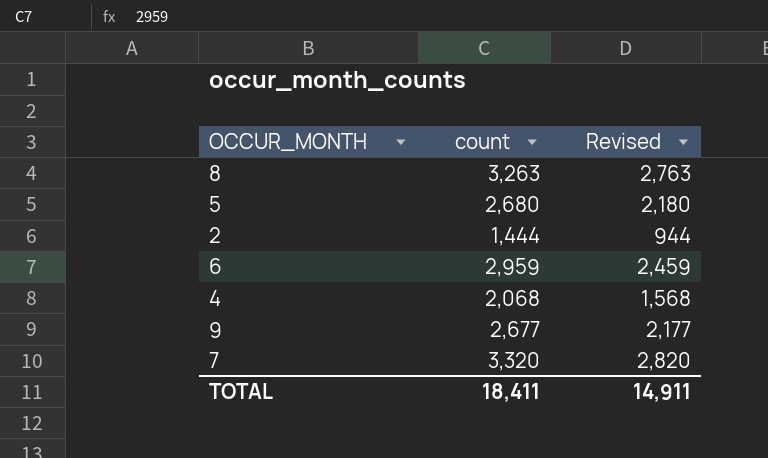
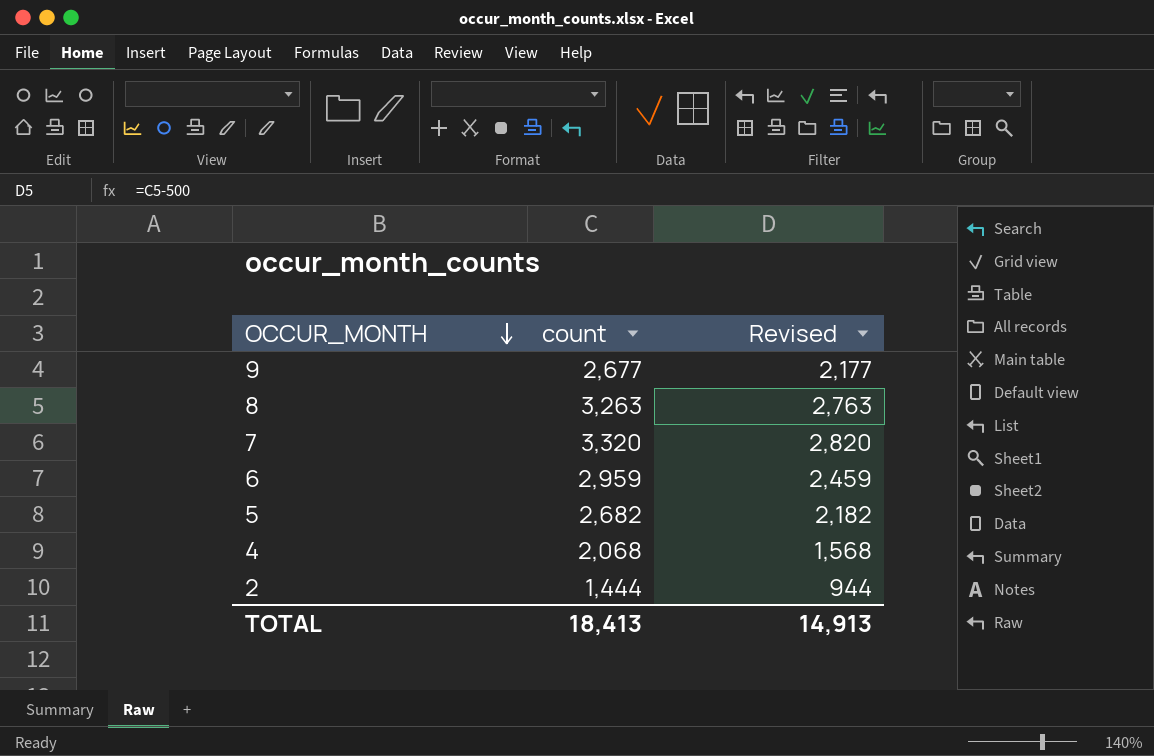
row order: none -> OCCUR_MONTH descending
5 | count: 2,680 -> 2,682
5 | Revised: 2,180 -> 2,182
TOTAL | count: 18,411 -> 18,413
TOTAL | Revised: 14,911 -> 14,913

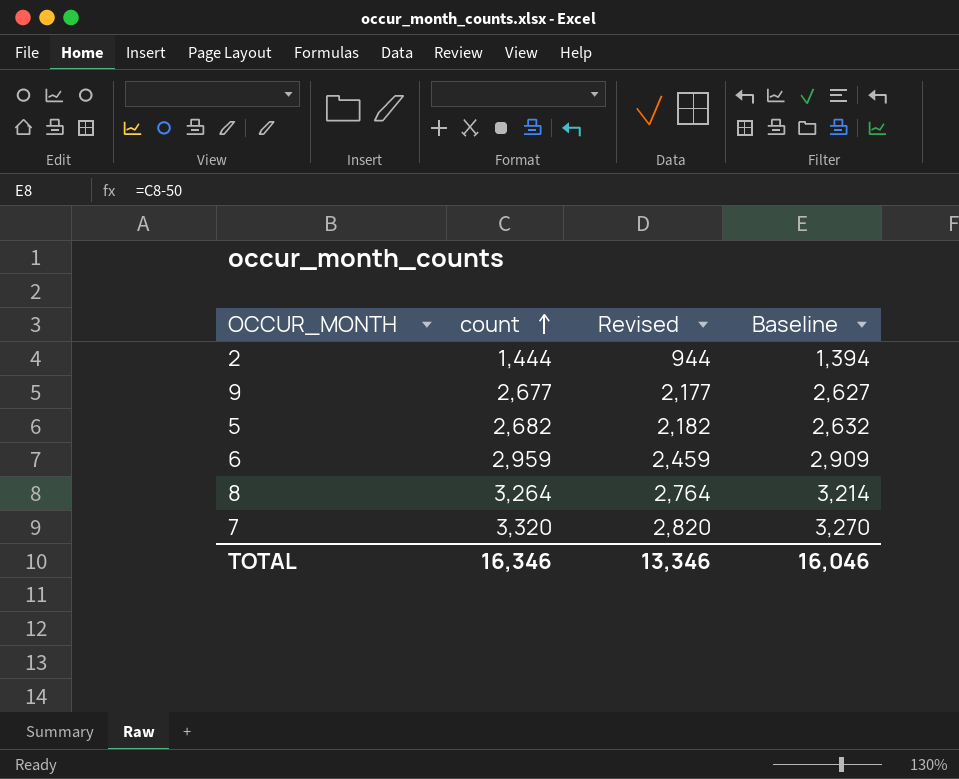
row order: OCCUR_MONTH descending -> count ascending
column Baseline | formula: none -> [count] - 50
row 4: 2,068 | 1,568 -> none
8 | count: 3,263 -> 3,264
8 | Revised: 2,763 -> 2,764
TOTAL | count: 18,413 -> 16,346
TOTAL | Revised: 14,913 -> 13,346

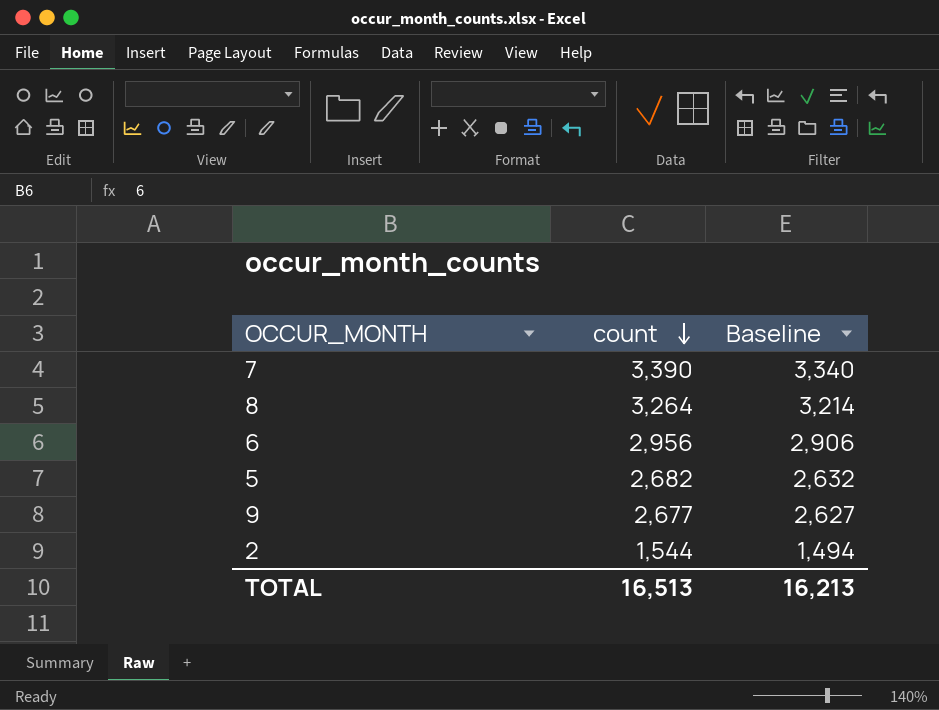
row order: count ascending -> count descending
column Revised | formula: [count] - 500 -> none
7 | count: 3,320 -> 3,390
7 | Baseline: 3,270 -> 3,340
6 | count: 2,959 -> 2,956
6 | Baseline: 2,909 -> 2,906
2 | count: 1,444 -> 1,544
2 | Baseline: 1,394 -> 1,494
TOTAL | count: 16,346 -> 16,513
TOTAL | Baseline: 16,046 -> 16,213

